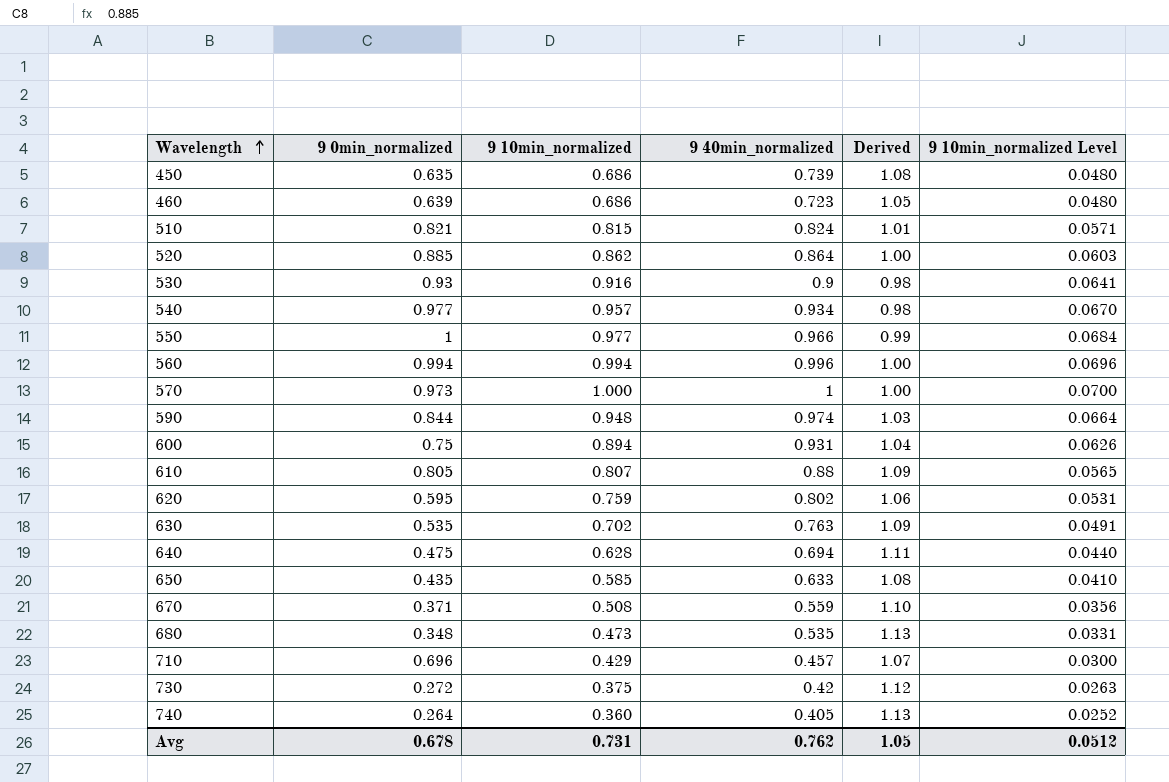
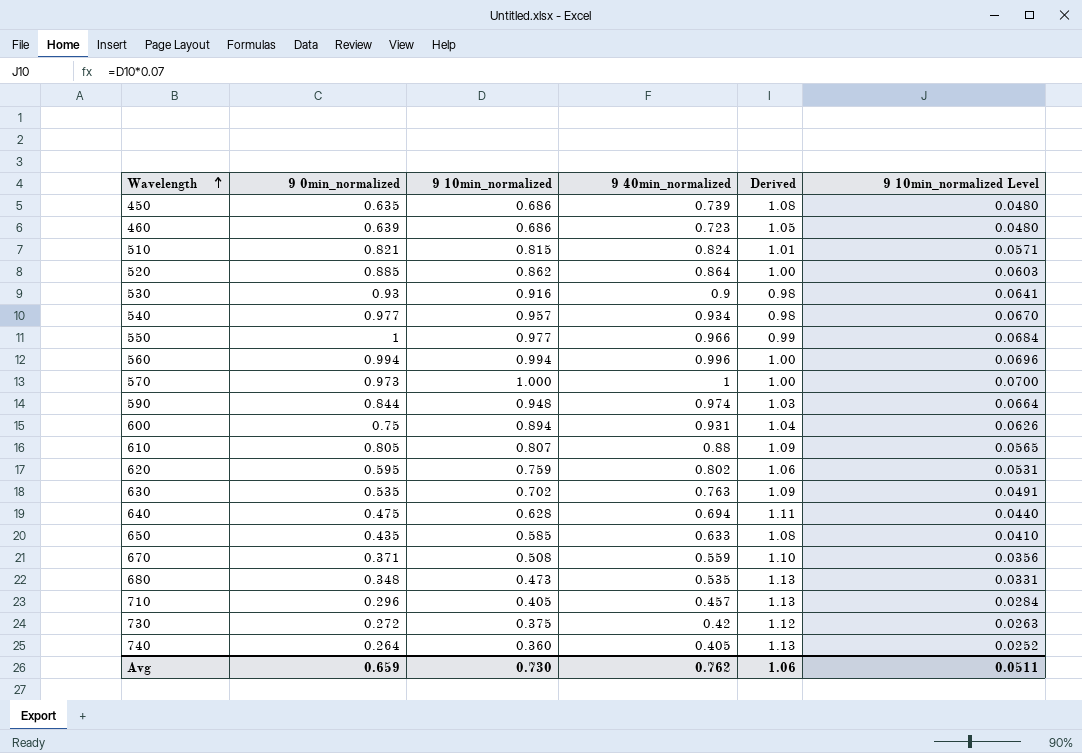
710 | 9 0min_normalized: 0.696 -> 0.296
710 | 9 10min_normalized: 0.429 -> 0.405
710 | Derived: 1.07 -> 1.13
710 | 9 10min_normalized Level: 0.0300 -> 0.0284
Avg | 9 0min_normalized: 0.678 -> 0.659
Avg | 9 10min_normalized: 0.731 -> 0.730
Avg | Derived: 1.05 -> 1.06
Avg | 9 10min_normalized Level: 0.0512 -> 0.0511

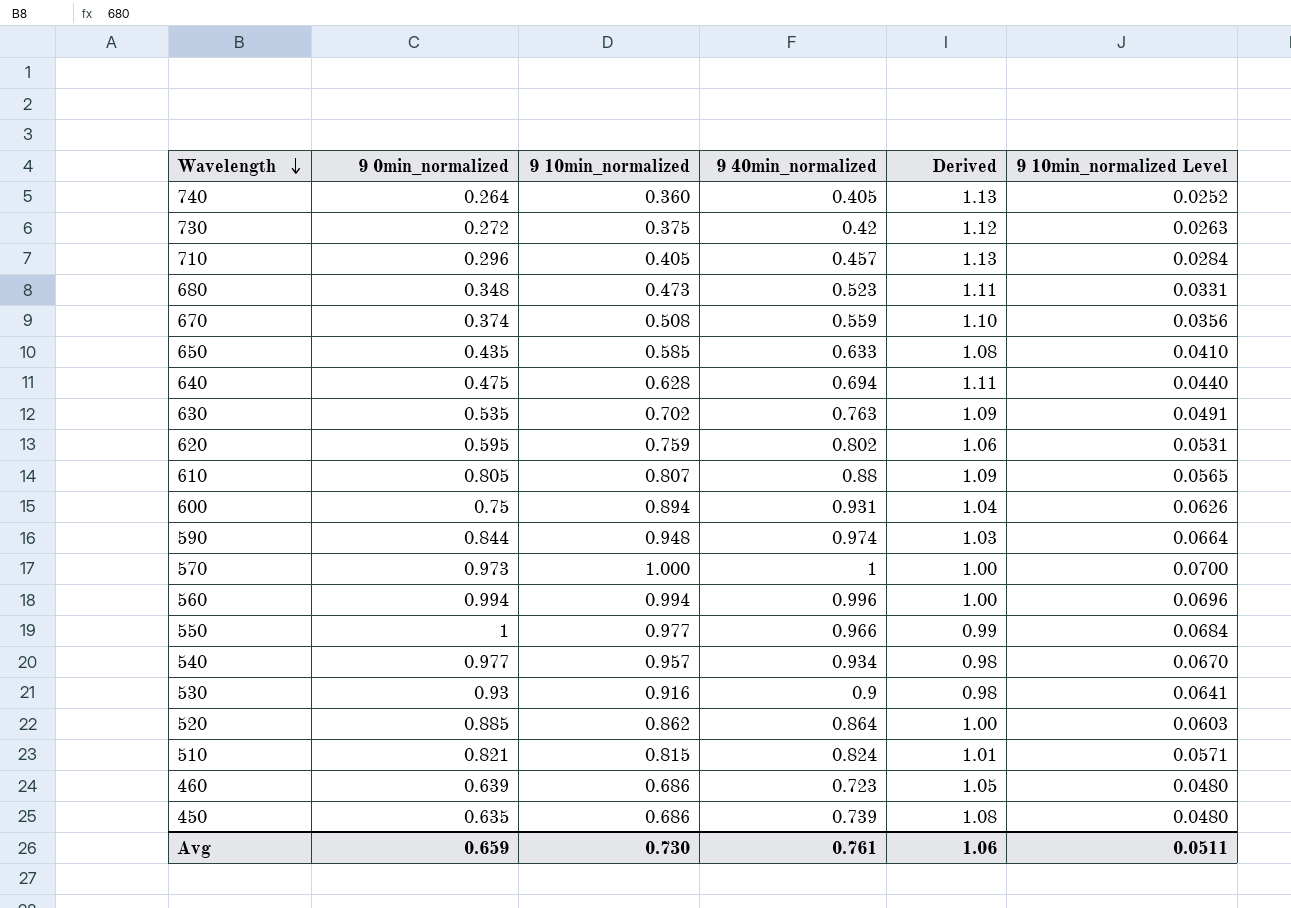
row order: Wavelength ascending -> Wavelength descending
680 | 9 40min_normalized: 0.535 -> 0.523
680 | Derived: 1.13 -> 1.11
670 | 9 0min_normalized: 0.371 -> 0.374
Avg | 9 40min_normalized: 0.762 -> 0.761

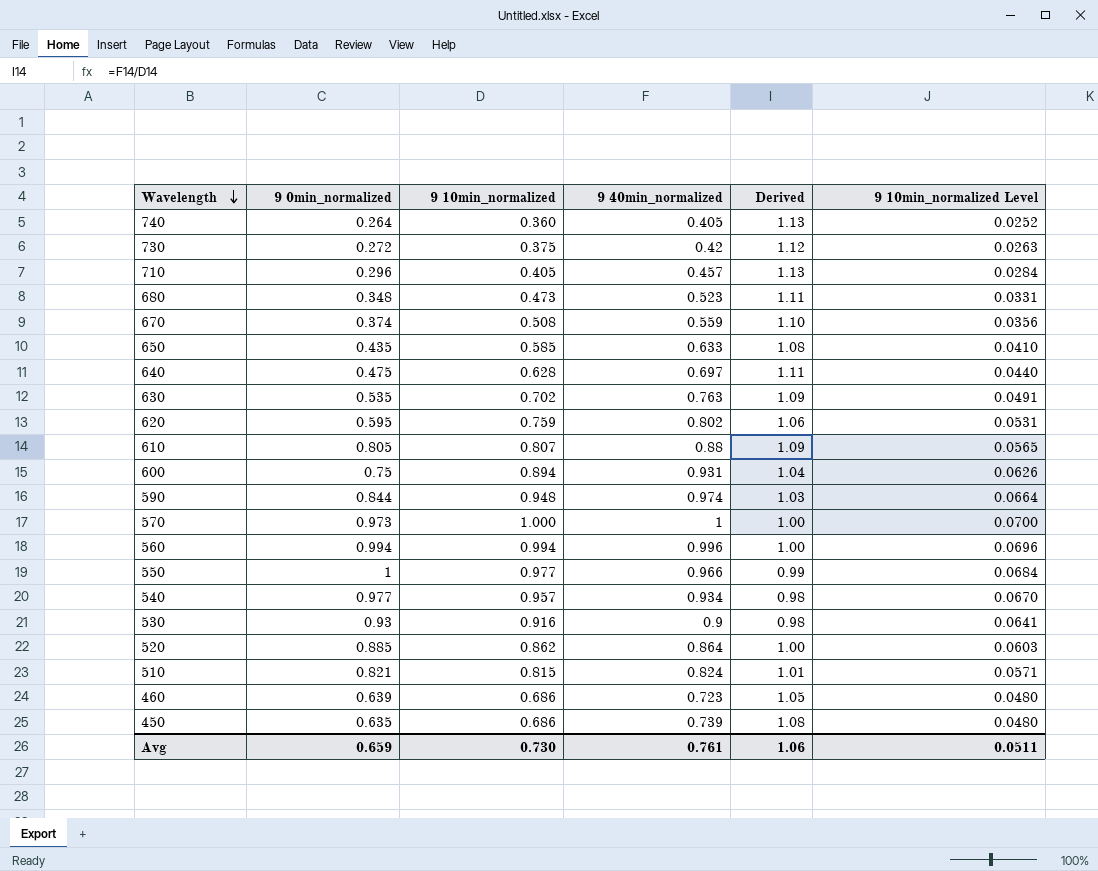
640 | 9 40min_normalized: 0.694 -> 0.697

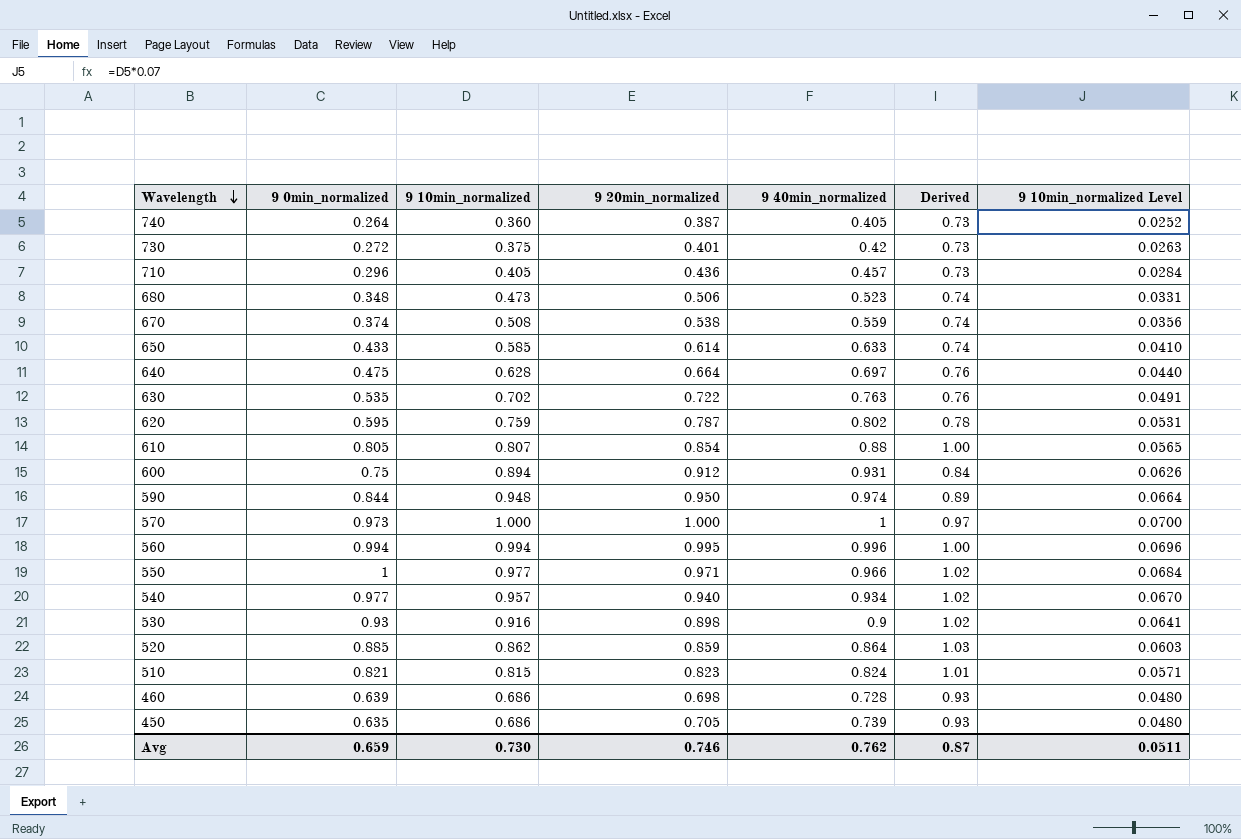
column 9 20min_normalized | position: none -> 4
column Derived | formula: [9 40min_normalized] / [9 10min_normalized] -> [9 0min_normalized] / [9 10min_normalized]
650 | 9 0min_normalized: 0.435 -> 0.433
460 | 9 40min_normalized: 0.723 -> 0.728
Avg | 9 40min_normalized: 0.761 -> 0.762
Avg | Derived: 1.06 -> 0.87

